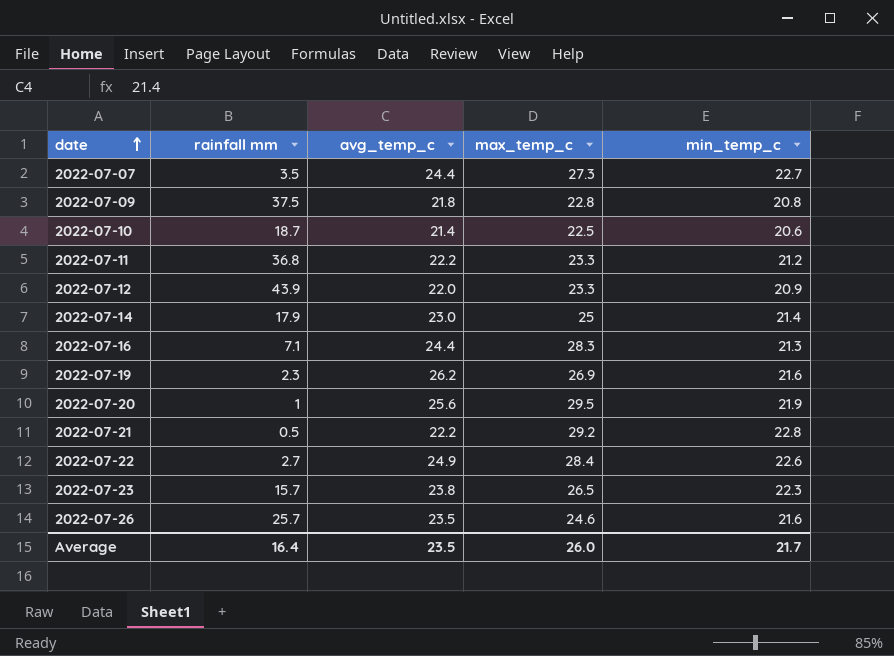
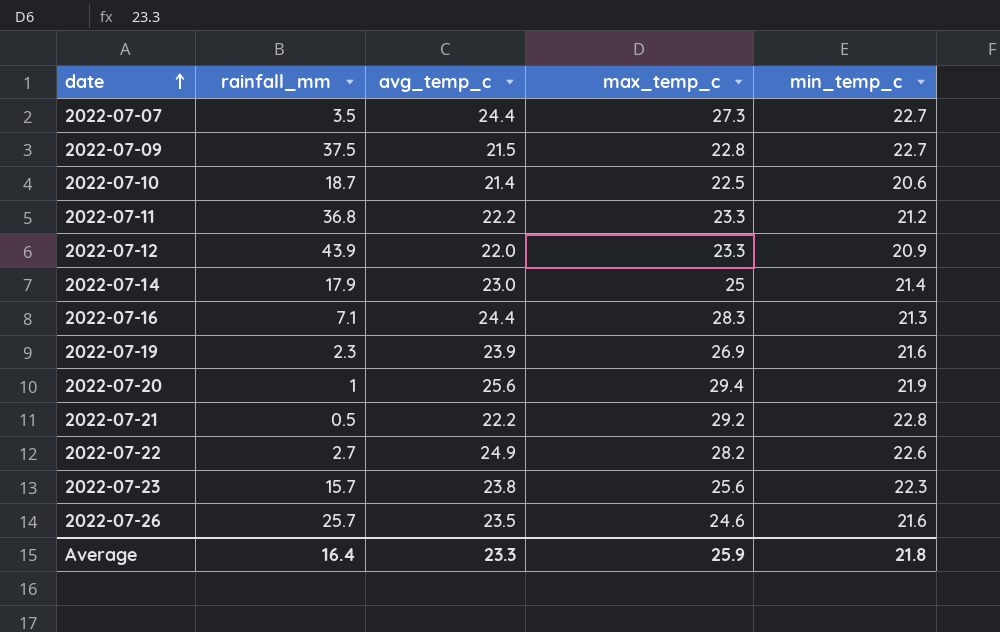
column name: rainfall mm -> rainfall_mm
2022-07-09 | avg_temp_c: 21.8 -> 21.5
2022-07-09 | min_temp_c: 20.8 -> 22.7
2022-07-19 | avg_temp_c: 26.2 -> 23.9
2022-07-20 | max_temp_c: 29.5 -> 29.4
2022-07-22 | max_temp_c: 28.4 -> 28.2
2022-07-23 | max_temp_c: 26.5 -> 25.6
Average | avg_temp_c: 23.5 -> 23.3
Average | max_temp_c: 26.0 -> 25.9
Average | min_temp_c: 21.7 -> 21.8

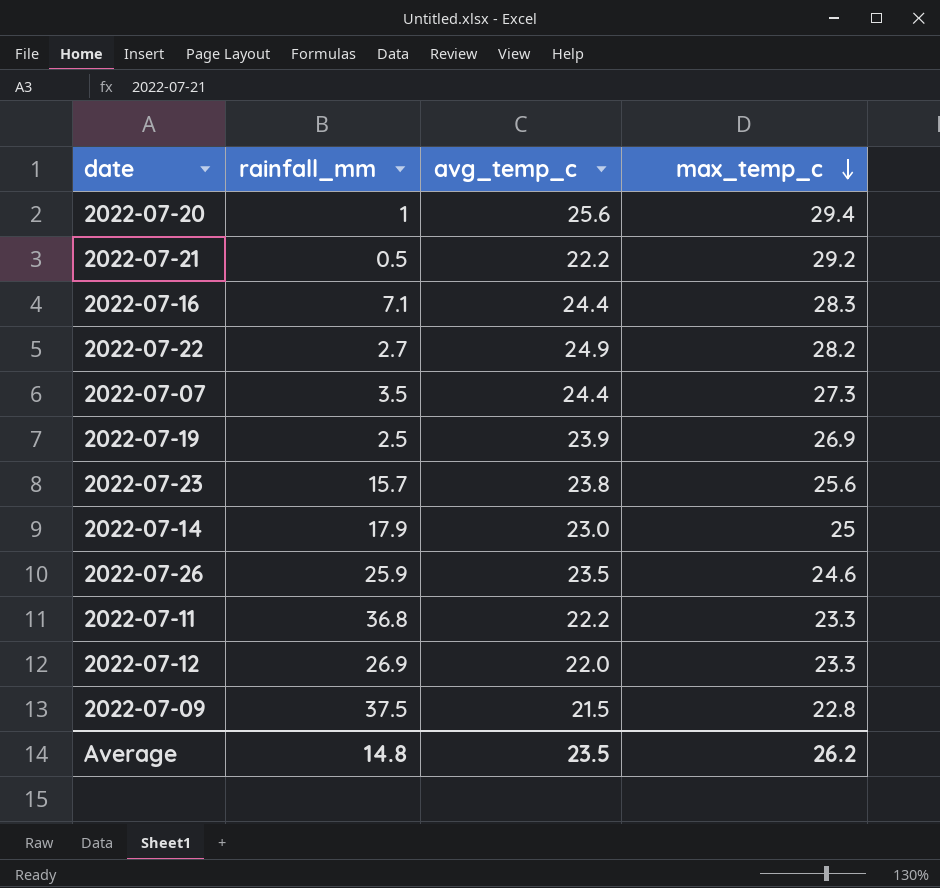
row order: date ascending -> max_temp_c descending
column min_temp_c | position: 5 -> none
row 2022-07-10: 18.7 | 21.4 | 22.5 | 20.6 -> none
2022-07-19 | rainfall_mm: 2.3 -> 2.5
2022-07-26 | rainfall_mm: 25.7 -> 25.9
2022-07-12 | rainfall_mm: 43.9 -> 26.9
Average | rainfall_mm: 16.4 -> 14.8
Average | avg_temp_c: 23.3 -> 23.5
Average | max_temp_c: 25.9 -> 26.2

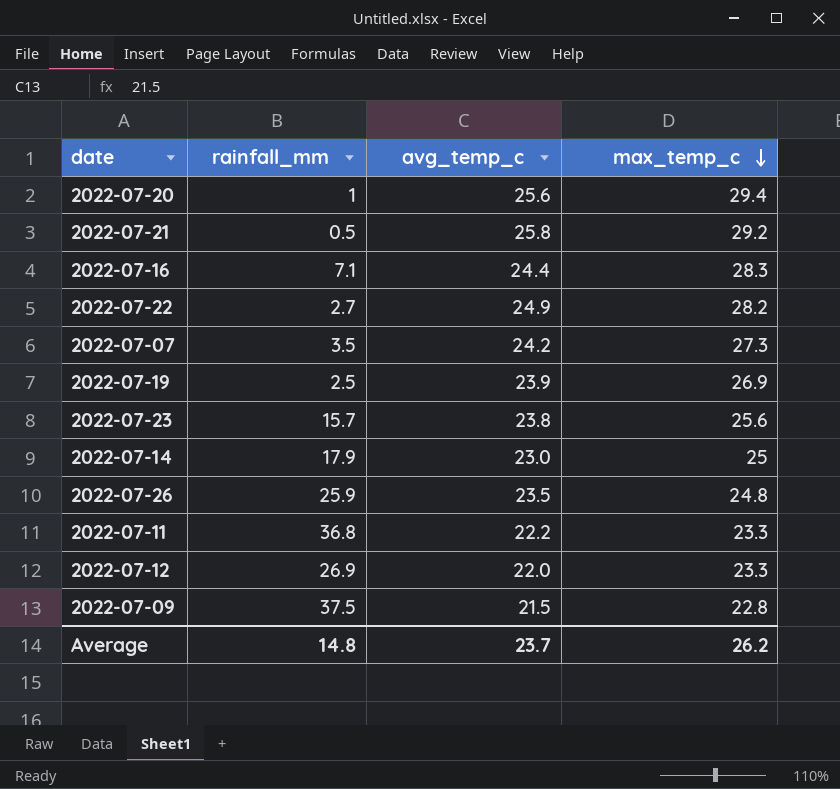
2022-07-21 | avg_temp_c: 22.2 -> 25.8
2022-07-07 | avg_temp_c: 24.4 -> 24.2
2022-07-26 | max_temp_c: 24.6 -> 24.8
Average | avg_temp_c: 23.5 -> 23.7

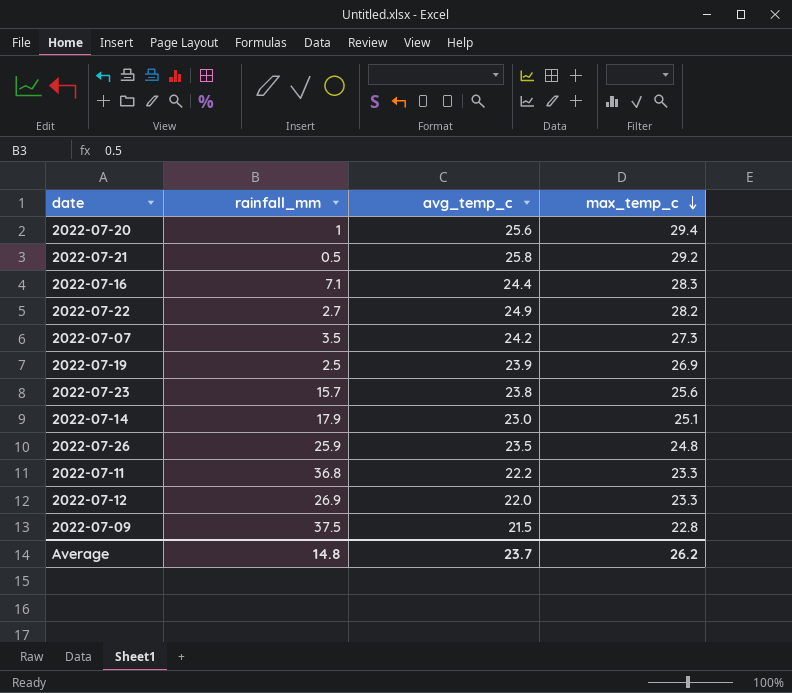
2022-07-14 | max_temp_c: 25 -> 25.1

